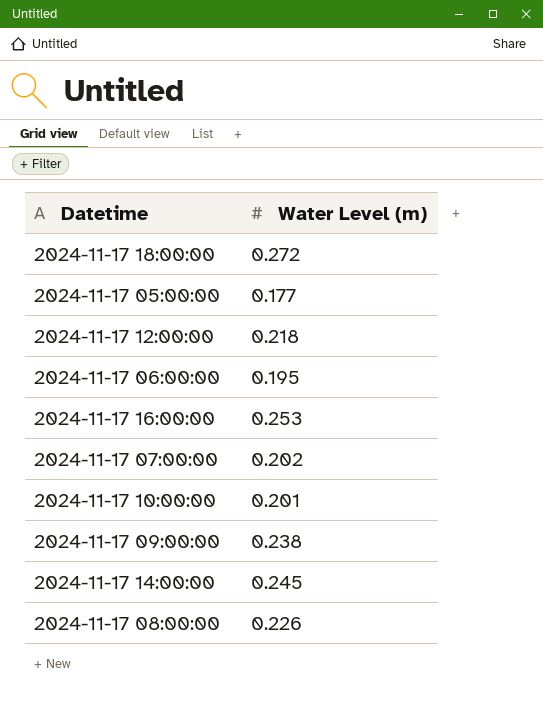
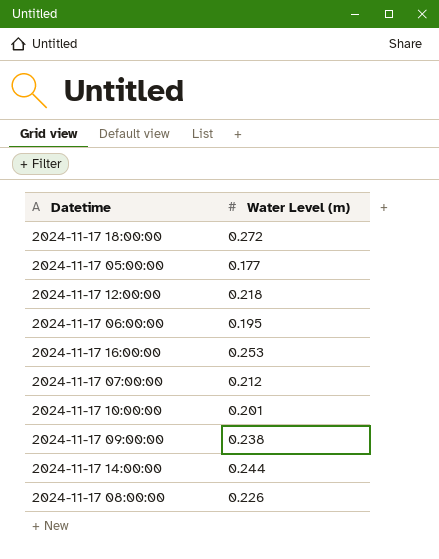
2024-11-17 07:00:00 | Water Level (m): 0.202 -> 0.212
2024-11-17 14:00:00 | Water Level (m): 0.245 -> 0.244

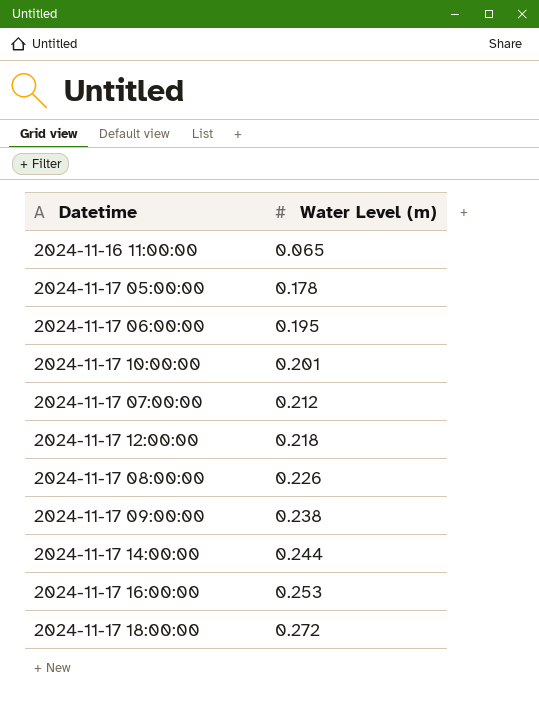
row order: none -> Water Level (m) ascending
row 2024-11-16 11:00:00: none -> 0.065
2024-11-17 05:00:00 | Water Level (m): 0.177 -> 0.178

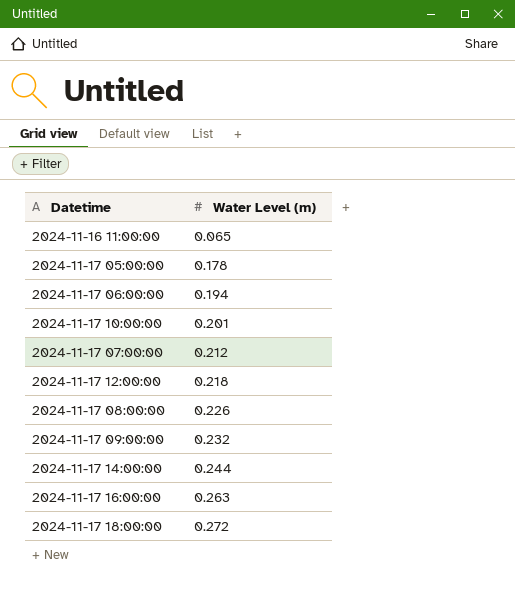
2024-11-17 06:00:00 | Water Level (m): 0.195 -> 0.194
2024-11-17 09:00:00 | Water Level (m): 0.238 -> 0.232
2024-11-17 16:00:00 | Water Level (m): 0.253 -> 0.263

